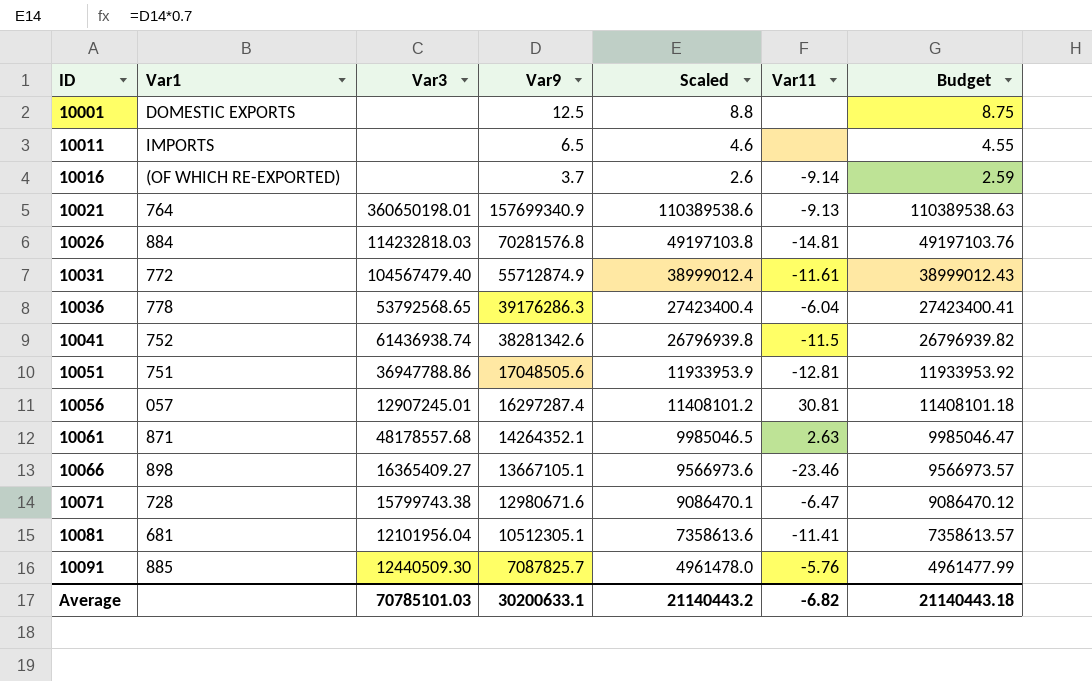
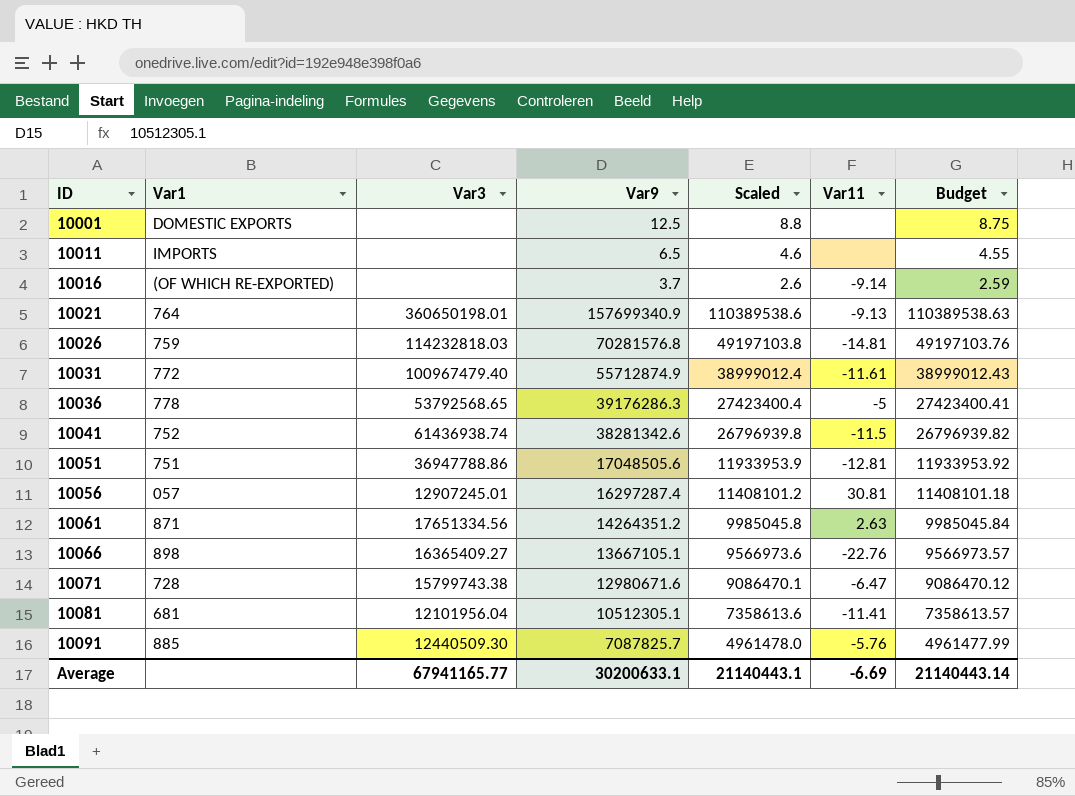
10026 | Var1: 884 -> 759
10031 | Var3: 104567479.40 -> 100967479.40
10036 | Var11: -6.04 -> -5
10061 | Var3: 48178557.68 -> 17651334.56
10061 | Var9: 14264352.1 -> 14264351.2
10061 | Scaled: 9985046.5 -> 9985045.8
10061 | Budget: 9985046.47 -> 9985045.84
10066 | Var11: -23.46 -> -22.76
Average | Var3: 70785101.03 -> 67941165.77
Average | Scaled: 21140443.2 -> 21140443.1
Average | Var11: -6.82 -> -6.69
Average | Budget: 21140443.18 -> 21140443.14

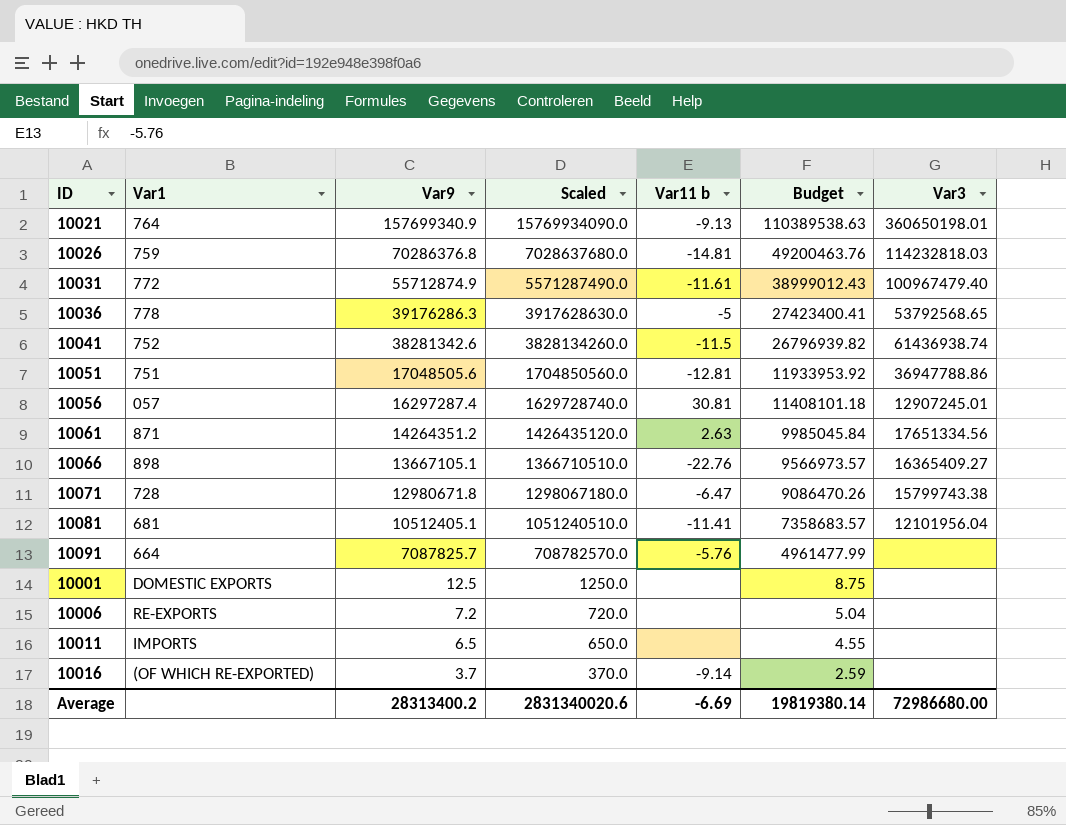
row order: ID ascending -> Var9 descending
column Scaled | formula: [Var9] * 0.7 -> [Var9] * 100
column name: Var11 -> Var11 b
column Var3 | position: 3 -> 7
10026 | Var9: 70281576.8 -> 70286376.8
10026 | Budget: 49197103.76 -> 49200463.76
10071 | Var9: 12980671.6 -> 12980671.8
10071 | Budget: 9086470.12 -> 9086470.26
10081 | Var9: 10512305.1 -> 10512405.1
10081 | Budget: 7358613.57 -> 7358683.57
10091 | Var1: 885 -> 664
10091 | Var3: 12440509.30 -> none
row 10006: none -> RE-EXPORTS | 7.2 | 720.0 | none | 5.04 | none
Average | Var9: 30200633.1 -> 28313400.2
Average | Scaled: 21140443.1 -> 2831340020.6
Average | Budget: 21140443.14 -> 19819380.14
Average | Var3: 67941165.77 -> 72986680.00

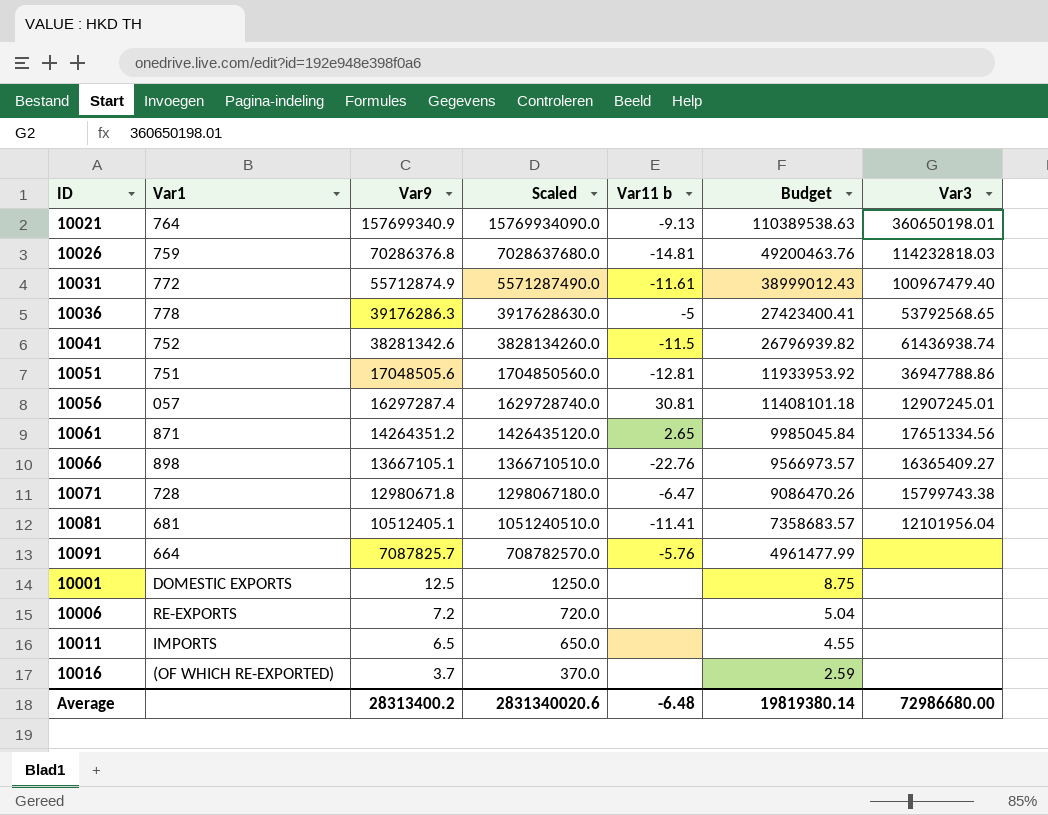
10061 | Var11 b: 2.63 -> 2.65
10016 | Var11 b: -9.14 -> none
Average | Var11 b: -6.69 -> -6.48

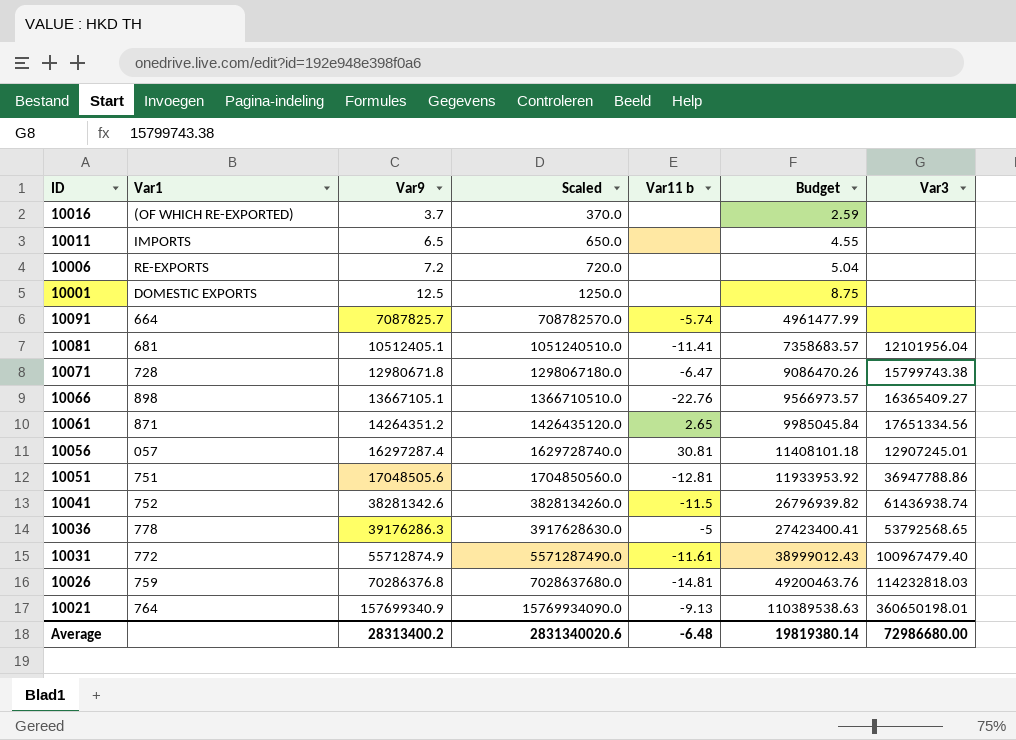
row order: Var9 descending -> Var9 ascending
10091 | Var11 b: -5.76 -> -5.74

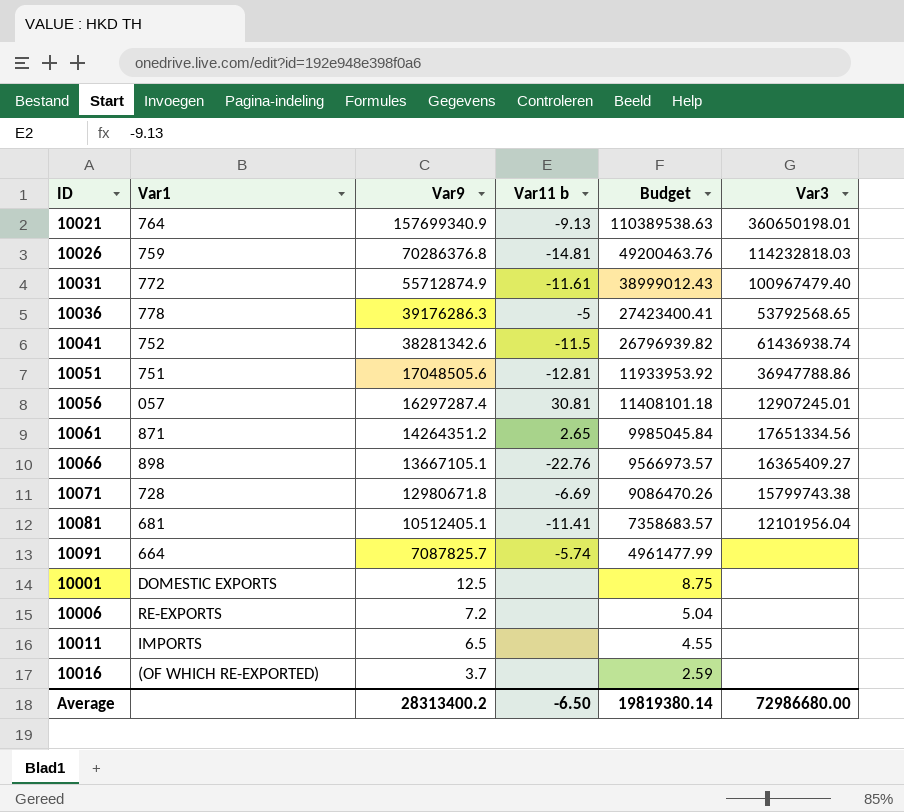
row order: Var9 ascending -> Var9 descending
column Scaled | formula: [Var9] * 100 -> none
10071 | Var11 b: -6.47 -> -6.69
Average | Var11 b: -6.48 -> -6.50

